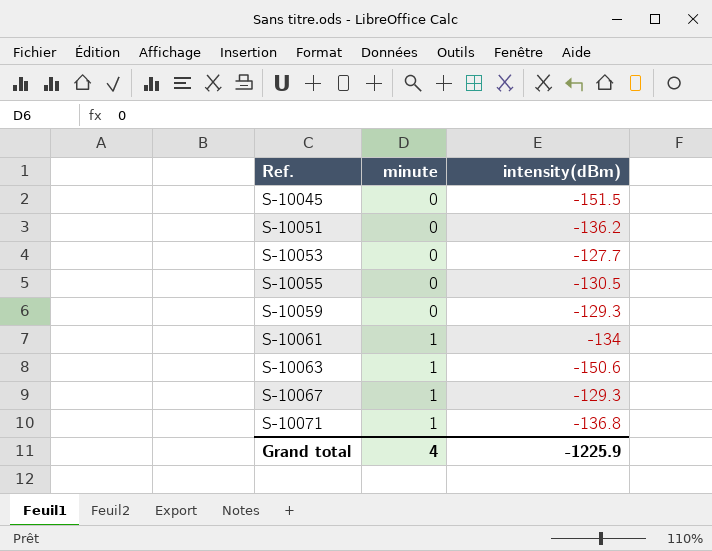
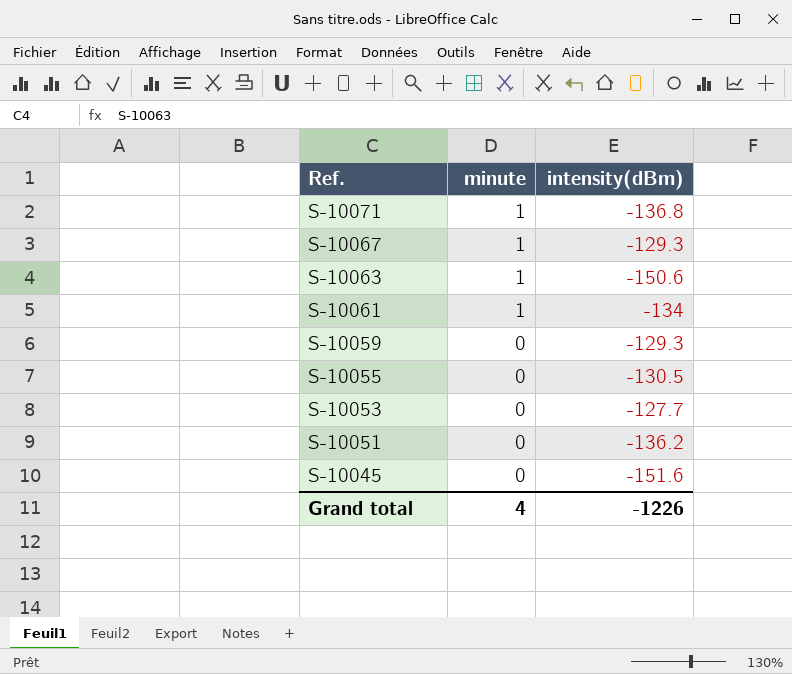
row order: Ref. ascending -> Ref. descending
S-10045 | intensity(dBm): -151.5 -> -151.6
Grand total | intensity(dBm): -1225.9 -> -1226

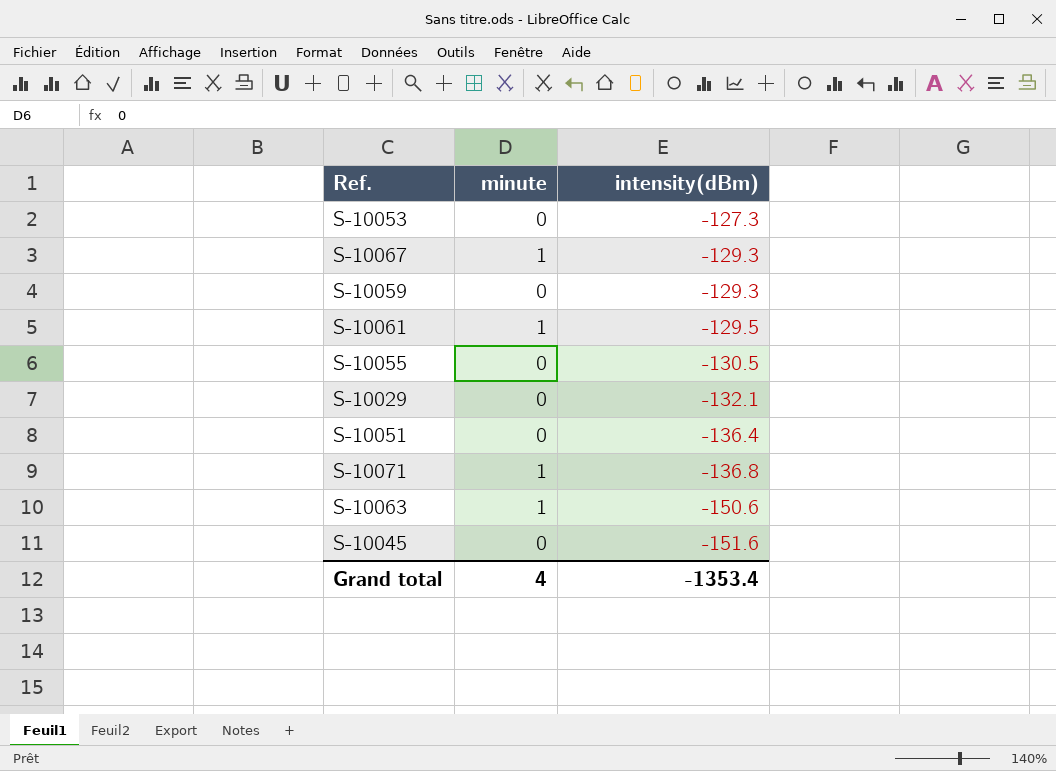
row order: Ref. descending -> intensity(dBm) descending
S-10053 | intensity(dBm): -127.7 -> -127.3
S-10061 | intensity(dBm): -134 -> -129.5
row S-10029: none -> 0 | -132.1
S-10051 | intensity(dBm): -136.2 -> -136.4
Grand total | intensity(dBm): -1226 -> -1353.4

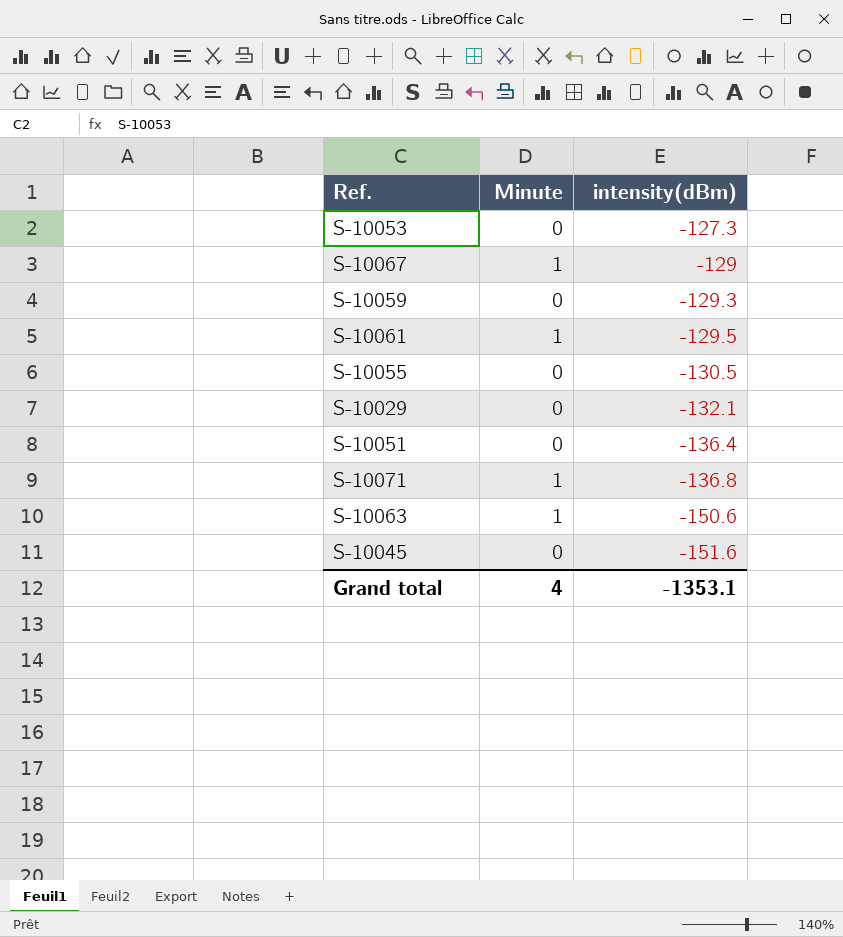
column name: minute -> Minute
S-10067 | intensity(dBm): -129.3 -> -129
Grand total | intensity(dBm): -1353.4 -> -1353.1

